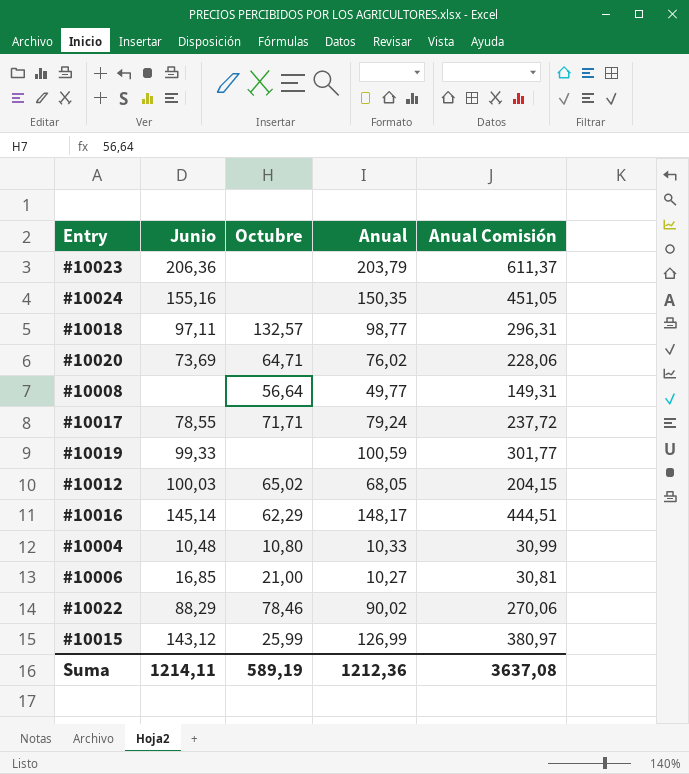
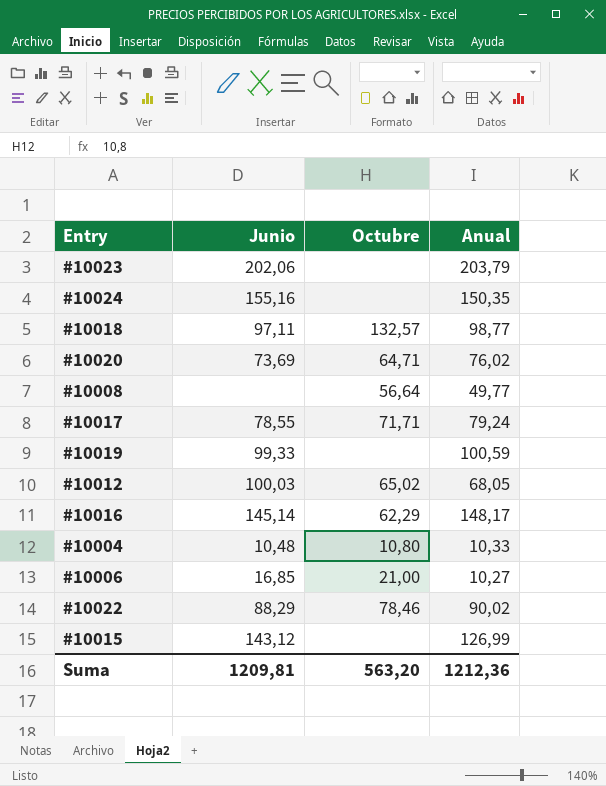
column Anual Comisión | formula: [Anual] * 3 -> none
#10023 | Junio: 206,36 -> 202,06
#10015 | Octubre: 25,99 -> none
Suma | Junio: 1214,11 -> 1209,81
Suma | Octubre: 589,19 -> 563,20

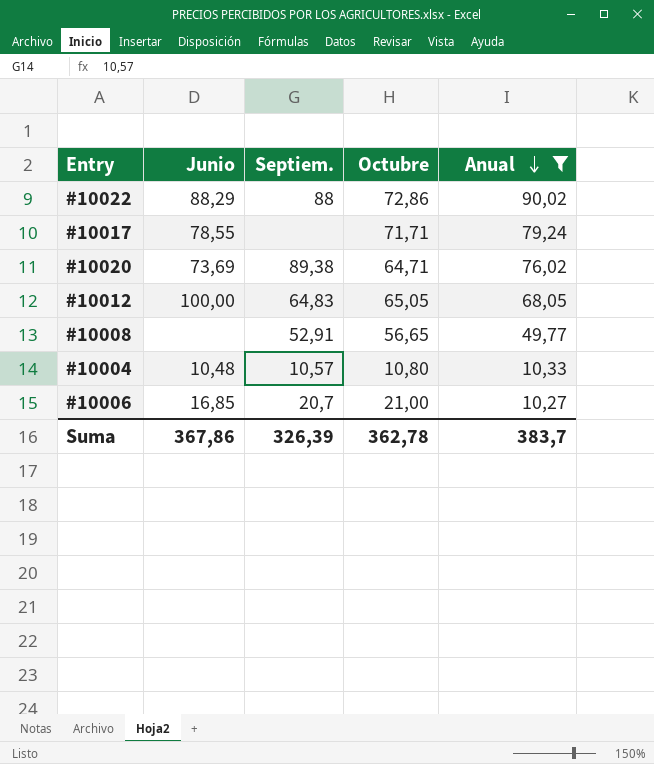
filter: none -> Anual <= 90,02
row order: none -> Anual descending
column Septiem. | position: none -> 3
#10022 | Octubre: 78,46 -> 72,86
#10012 | Junio: 100,03 -> 100,00
#10012 | Octubre: 65,02 -> 65,05
#10008 | Octubre: 56,64 -> 56,65
Suma | Junio: 1209,81 -> 367,86
Suma | Octubre: 563,20 -> 362,78
Suma | Anual: 1212,36 -> 383,7

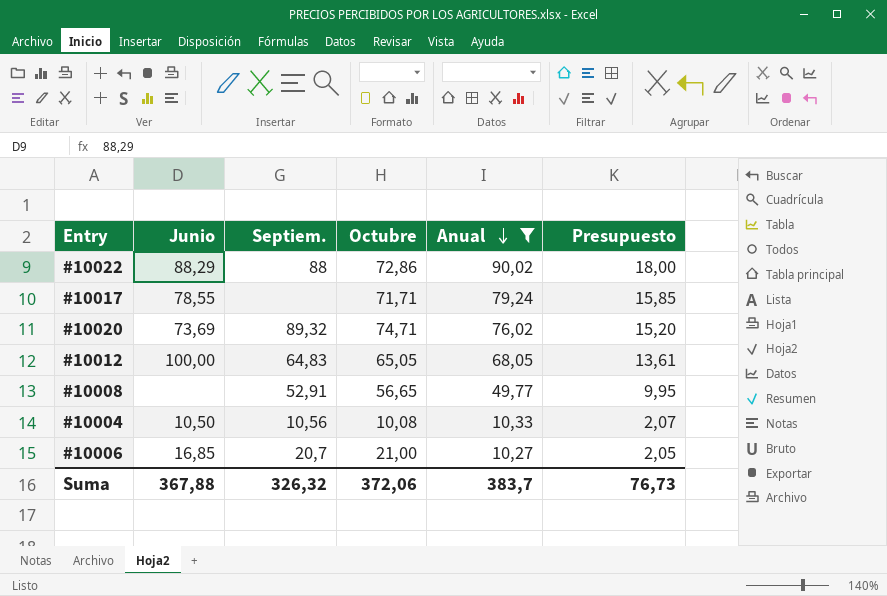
column Presupuesto | formula: none -> [Anual] * 0,2
#10020 | Septiem.: 89,38 -> 89,32
#10020 | Octubre: 64,71 -> 74,71
#10004 | Junio: 10,48 -> 10,50
#10004 | Septiem.: 10,57 -> 10,56
#10004 | Octubre: 10,80 -> 10,08
Suma | Junio: 367,86 -> 367,88
Suma | Septiem.: 326,39 -> 326,32
Suma | Octubre: 362,78 -> 372,06

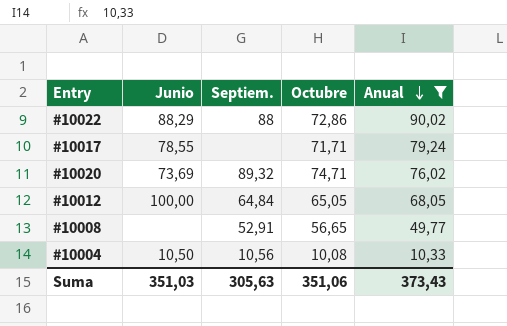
column Presupuesto | formula: [Anual] * 0,2 -> none
row #10006: 16,85 | 20,7 | 21,00 | 10,27 | 2,05 -> none
#10012 | Septiem.: 64,83 -> 64,84
Suma | Junio: 367,88 -> 351,03
Suma | Septiem.: 326,32 -> 305,63
Suma | Octubre: 372,06 -> 351,06
Suma | Anual: 383,7 -> 373,43

